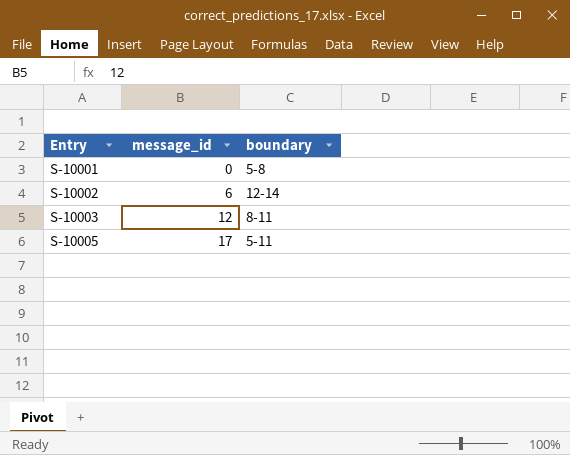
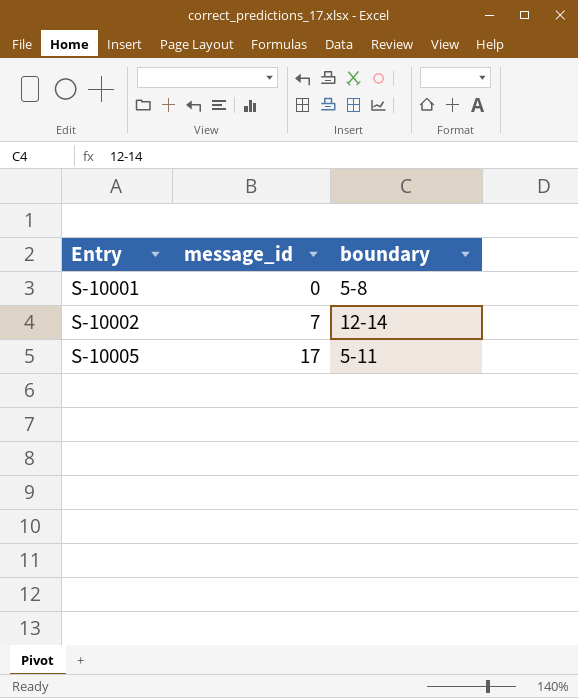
row S-10003: 12 | 8-11 -> none
S-10002 | message_id: 6 -> 7

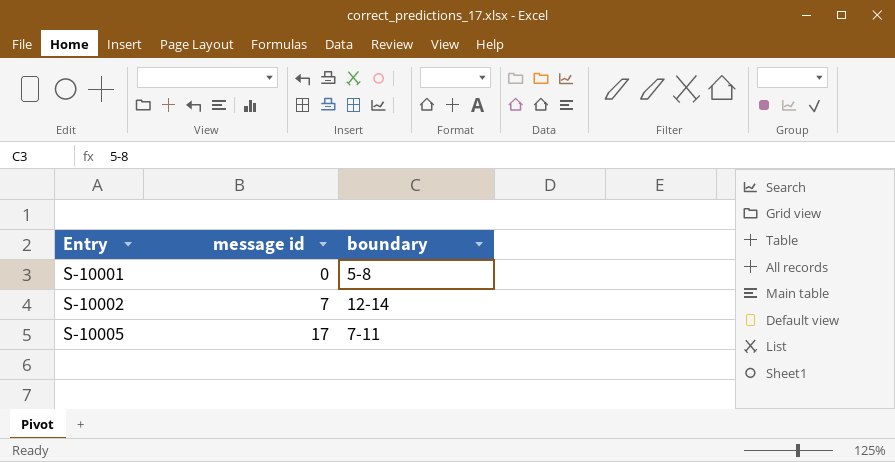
column name: message_id -> message id
S-10005 | boundary: 5-11 -> 7-11

